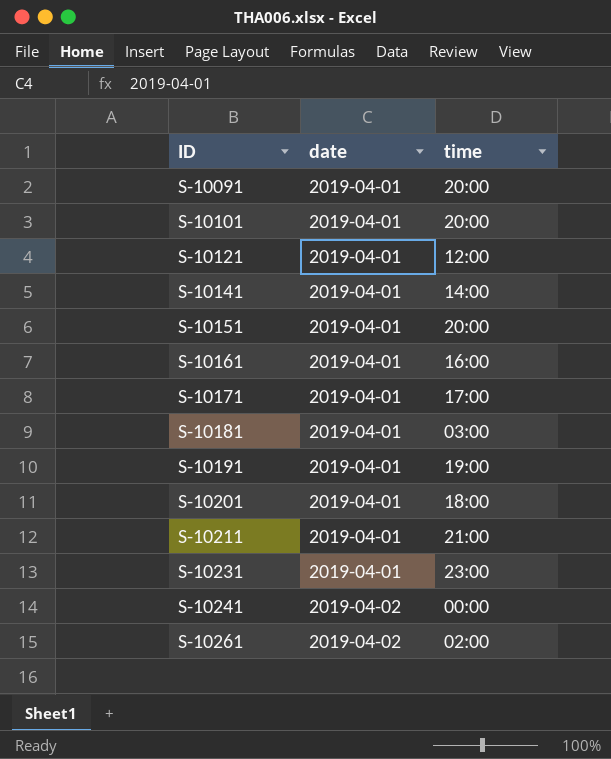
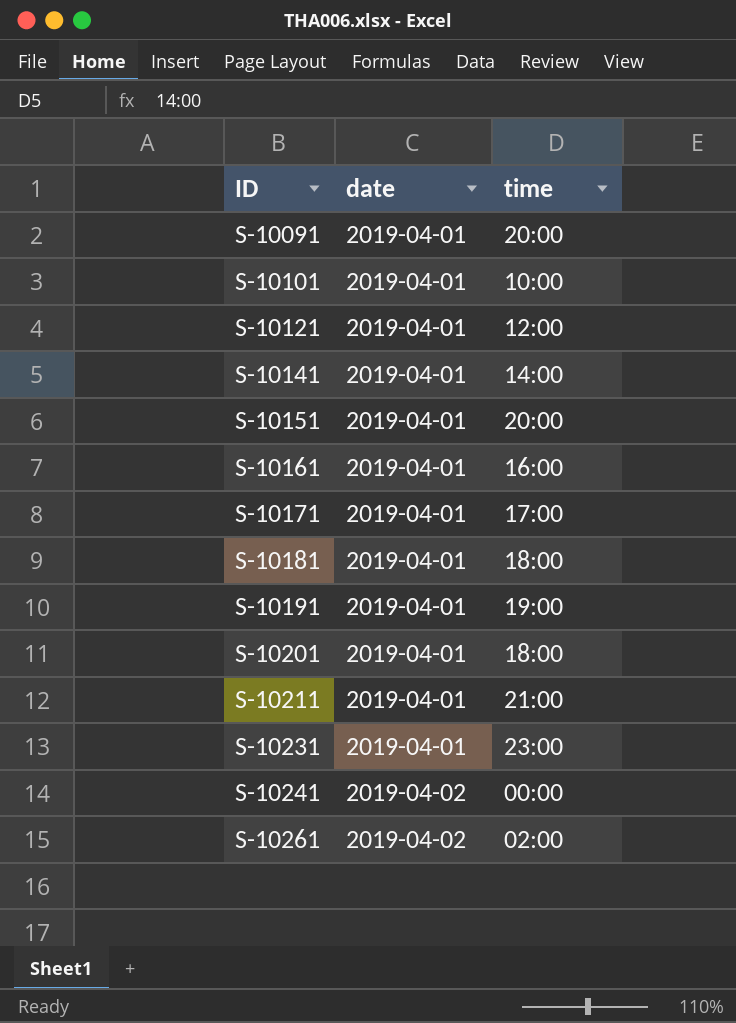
S-10101 | time: 20:00 -> 10:00
S-10181 | time: 03:00 -> 18:00

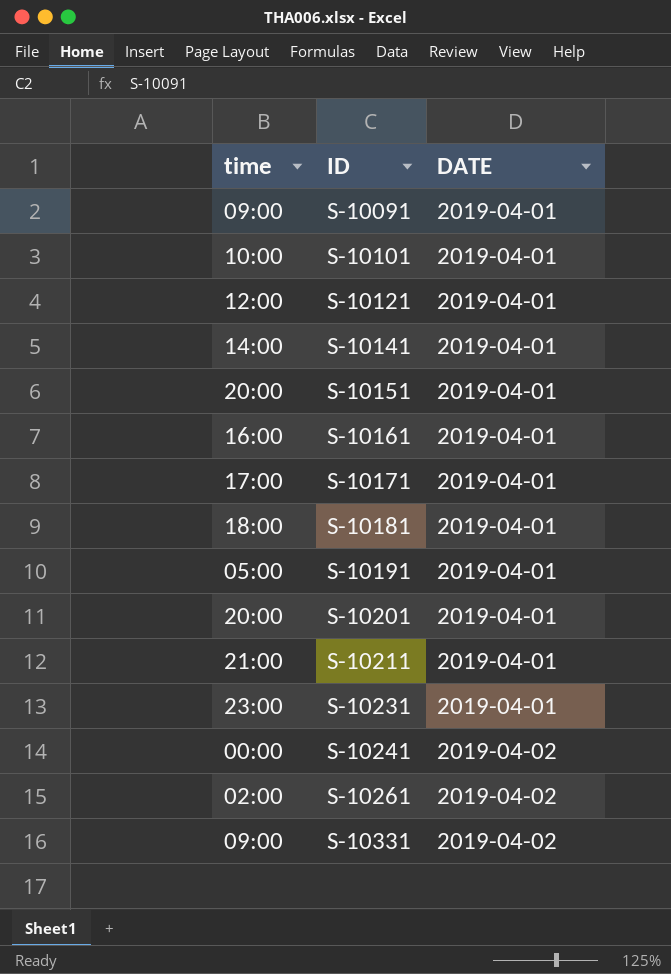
column time | position: 3 -> 1
column name: date -> DATE
S-10091 | time: 20:00 -> 09:00
S-10191 | time: 19:00 -> 05:00
S-10201 | time: 18:00 -> 20:00
row S-10331: none -> 09:00 | 2019-04-02

